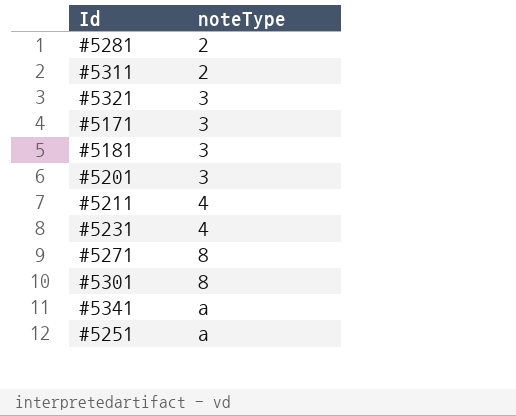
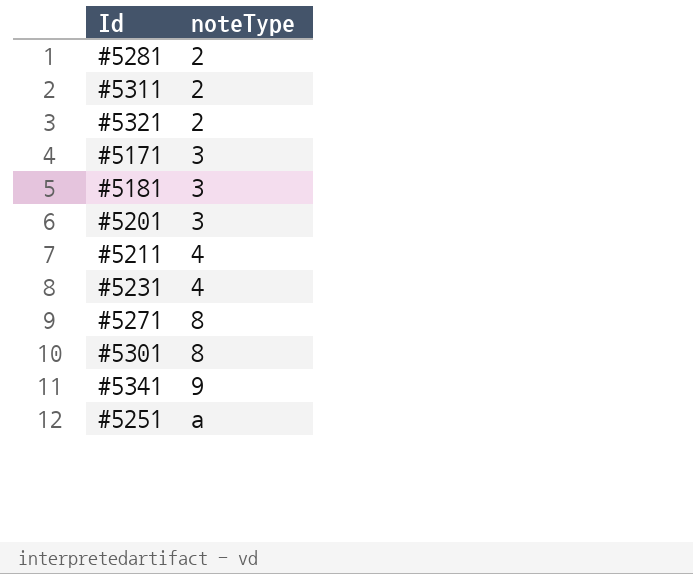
#5321 | noteType: 3 -> 2
#5341 | noteType: a -> 9

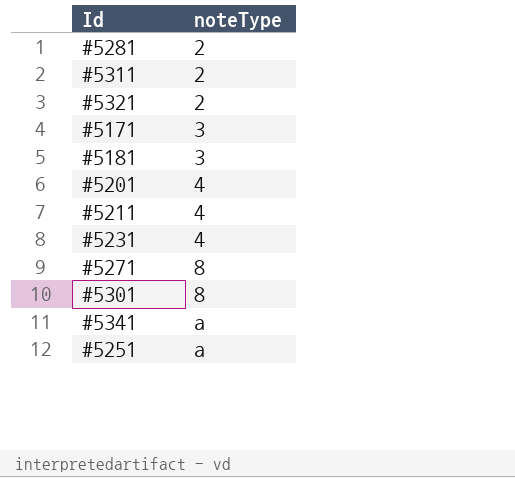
#5201 | noteType: 3 -> 4
#5341 | noteType: 9 -> a

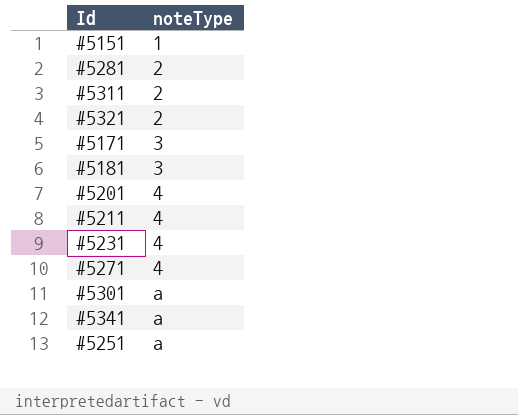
row #5151: none -> 1
#5271 | noteType: 8 -> 4
#5301 | noteType: 8 -> a

